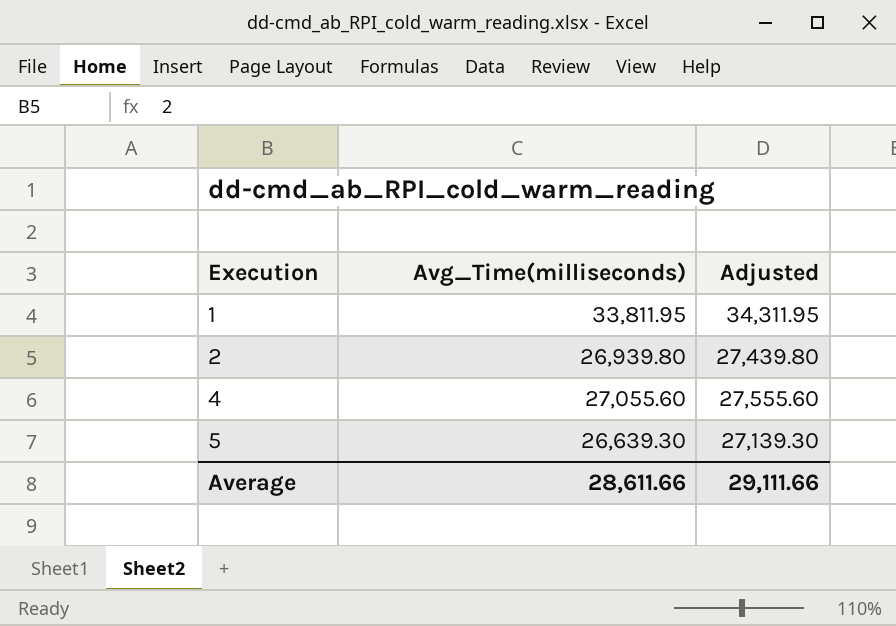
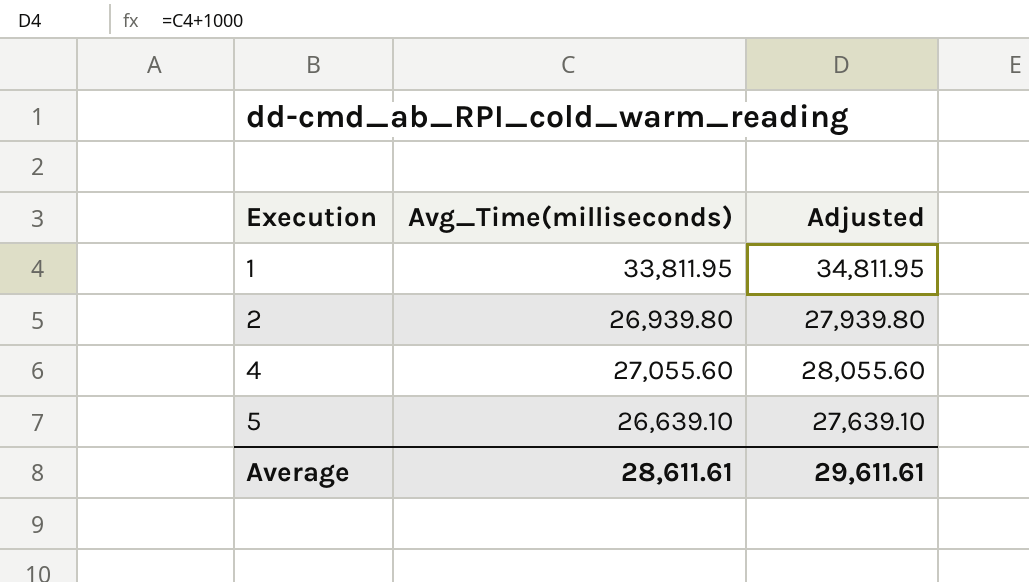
column Adjusted | formula: [Avg_Time(milliseconds)] + 500 -> [Avg_Time(milliseconds)] + 1000
5 | Avg_Time(milliseconds): 26,639.30 -> 26,639.10
Average | Avg_Time(milliseconds): 28,611.66 -> 28,611.61
Average | Adjusted: 29,111.66 -> 29,611.61

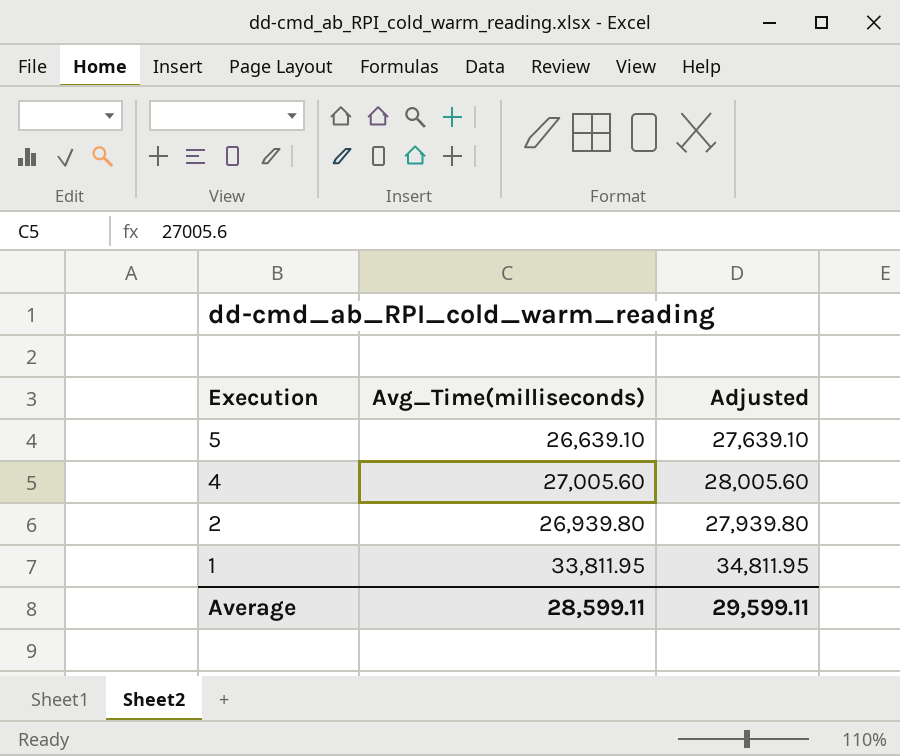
row order: Execution ascending -> Execution descending
4 | Avg_Time(milliseconds): 27,055.60 -> 27,005.60
4 | Adjusted: 28,055.60 -> 28,005.60
Average | Avg_Time(milliseconds): 28,611.61 -> 28,599.11
Average | Adjusted: 29,611.61 -> 29,599.11

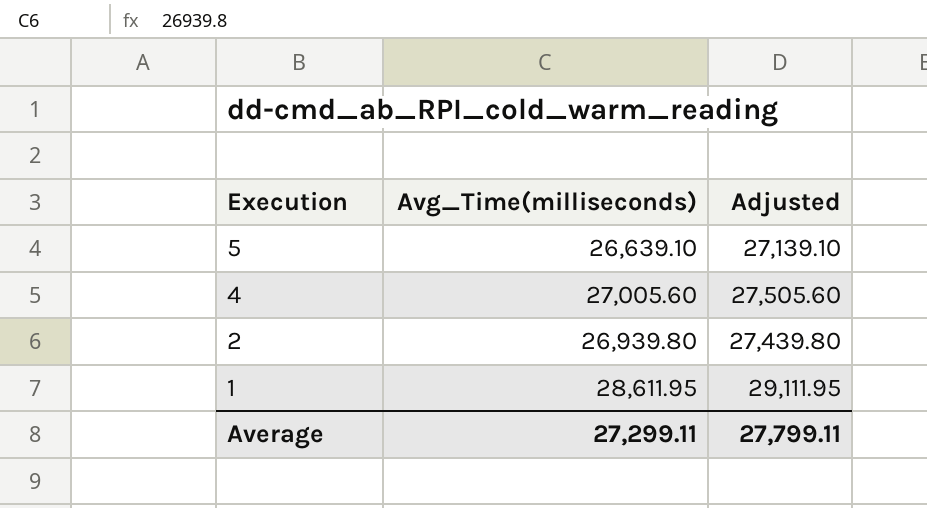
column Adjusted | formula: [Avg_Time(milliseconds)] + 1000 -> [Avg_Time(milliseconds)] + 500
1 | Avg_Time(milliseconds): 33,811.95 -> 28,611.95
Average | Avg_Time(milliseconds): 28,599.11 -> 27,299.11
Average | Adjusted: 29,599.11 -> 27,799.11

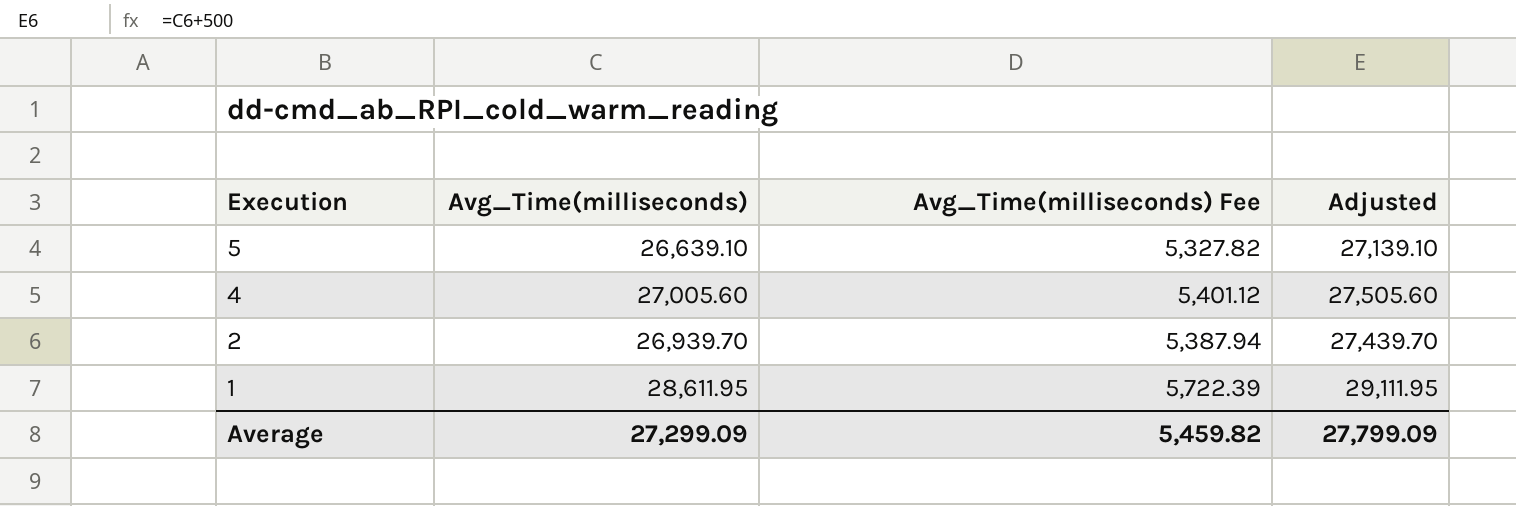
column Avg_Time(milliseconds) Fee | formula: none -> [Avg_Time(milliseconds)] * 0.2
2 | Avg_Time(milliseconds): 26,939.80 -> 26,939.70
2 | Adjusted: 27,439.80 -> 27,439.70
Average | Avg_Time(milliseconds): 27,299.11 -> 27,299.09
Average | Adjusted: 27,799.11 -> 27,799.09

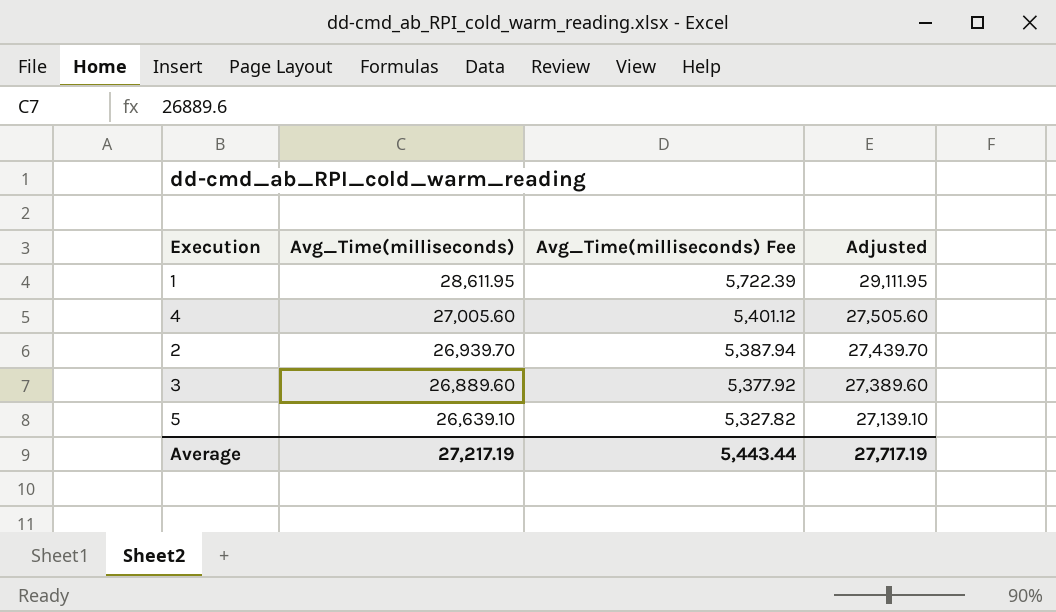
row order: Execution descending -> Avg_Time(milliseconds) descending
row 3: none -> 26,889.60 | 5,377.92 | 27,389.60
Average | Avg_Time(milliseconds): 27,299.09 -> 27,217.19
Average | Avg_Time(milliseconds) Fee: 5,459.82 -> 5,443.44
Average | Adjusted: 27,799.09 -> 27,717.19

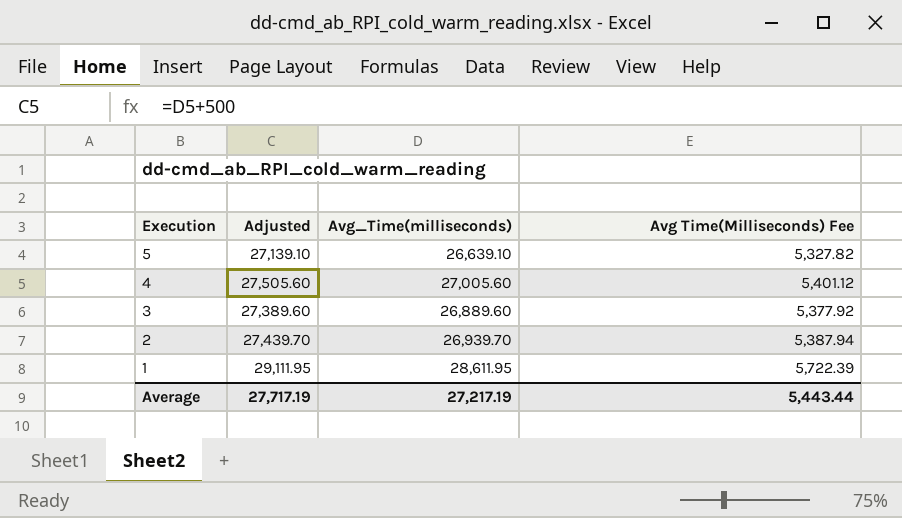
row order: Avg_Time(milliseconds) descending -> Execution descending
column Adjusted | position: 4 -> 2
column name: Avg_Time(milliseconds) Fee -> Avg Time(Milliseconds) Fee

